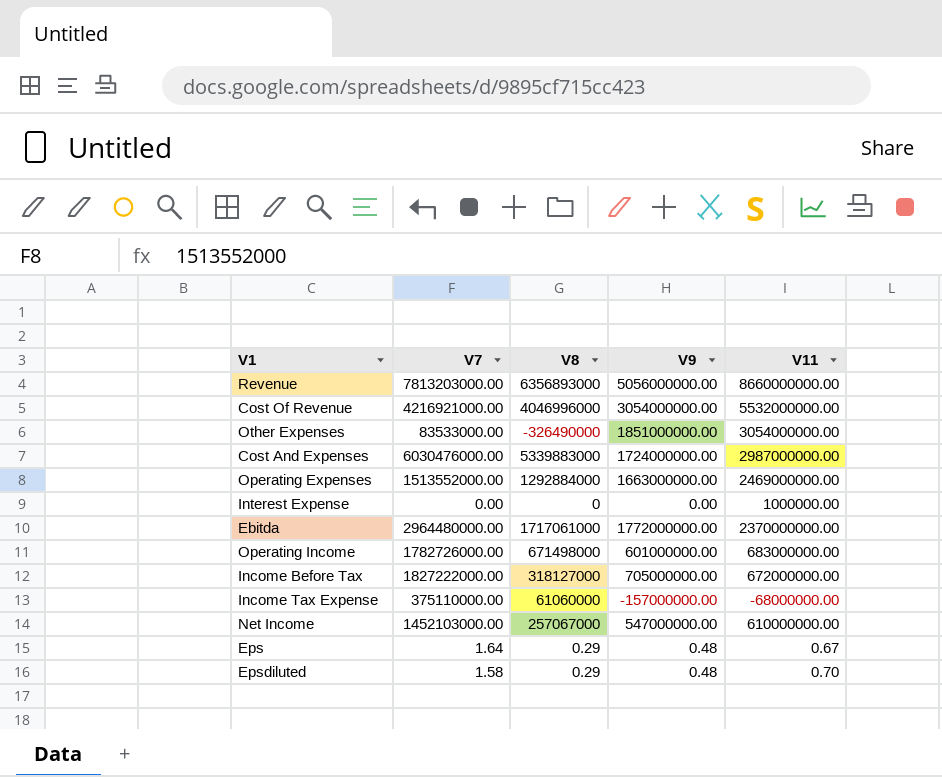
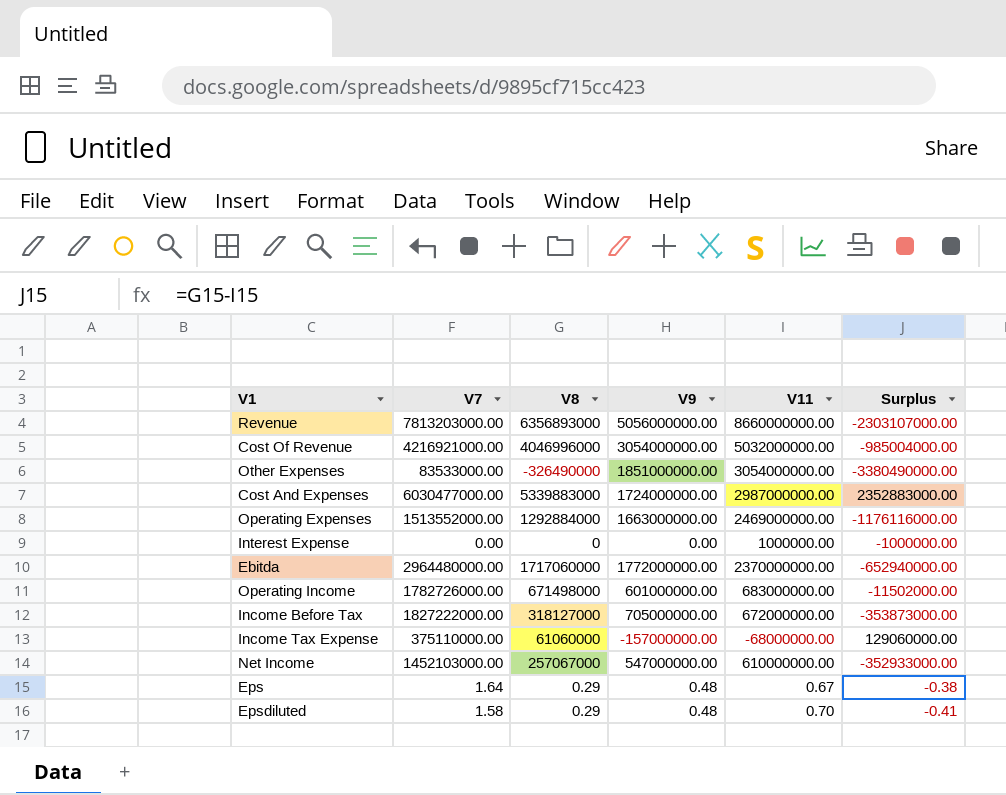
column Surplus | formula: none -> [V8] - [V11]
Cost Of Revenue | V11: 5532000000.00 -> 5032000000.00
Cost And Expenses | V7: 6030476000.00 -> 6030477000.00
Ebitda | V8: 1717061000 -> 1717060000

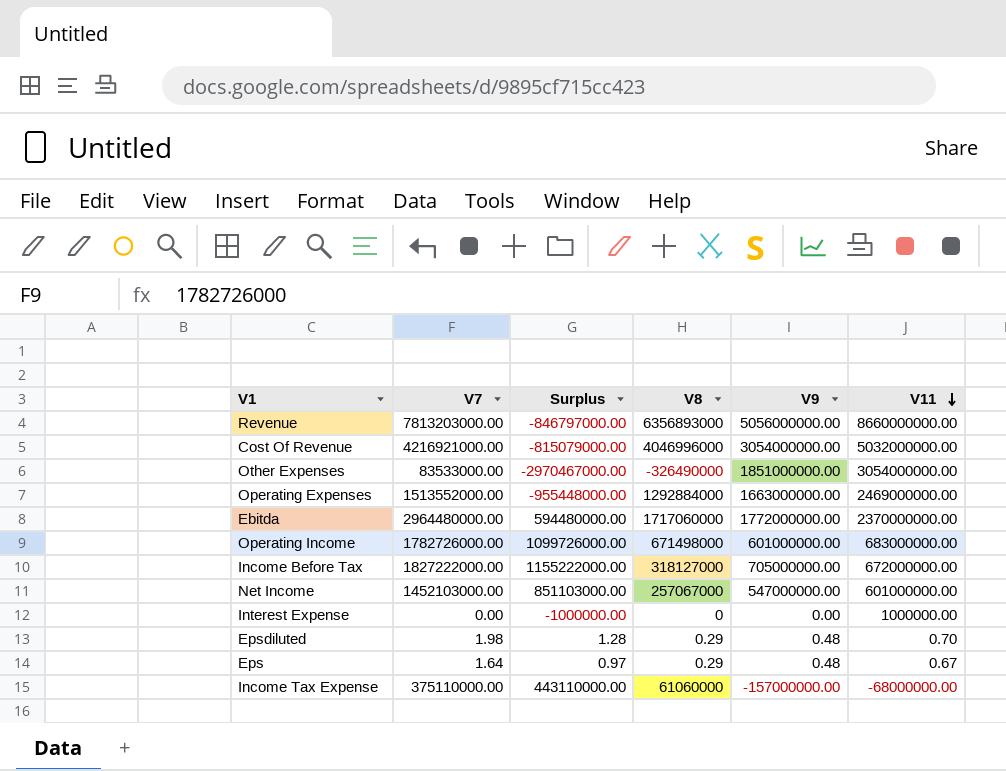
row order: none -> V11 descending
column Surplus | formula: [V8] - [V11] -> [V7] - [V11]
column Surplus | position: 6 -> 3
row Cost And Expenses: 6030477000.00 | 5339883000 | 1724000000.00 | 2987000000.00 | 2352883000.00 -> none
Net Income | V11: 610000000.00 -> 601000000.00
Epsdiluted | V7: 1.58 -> 1.98

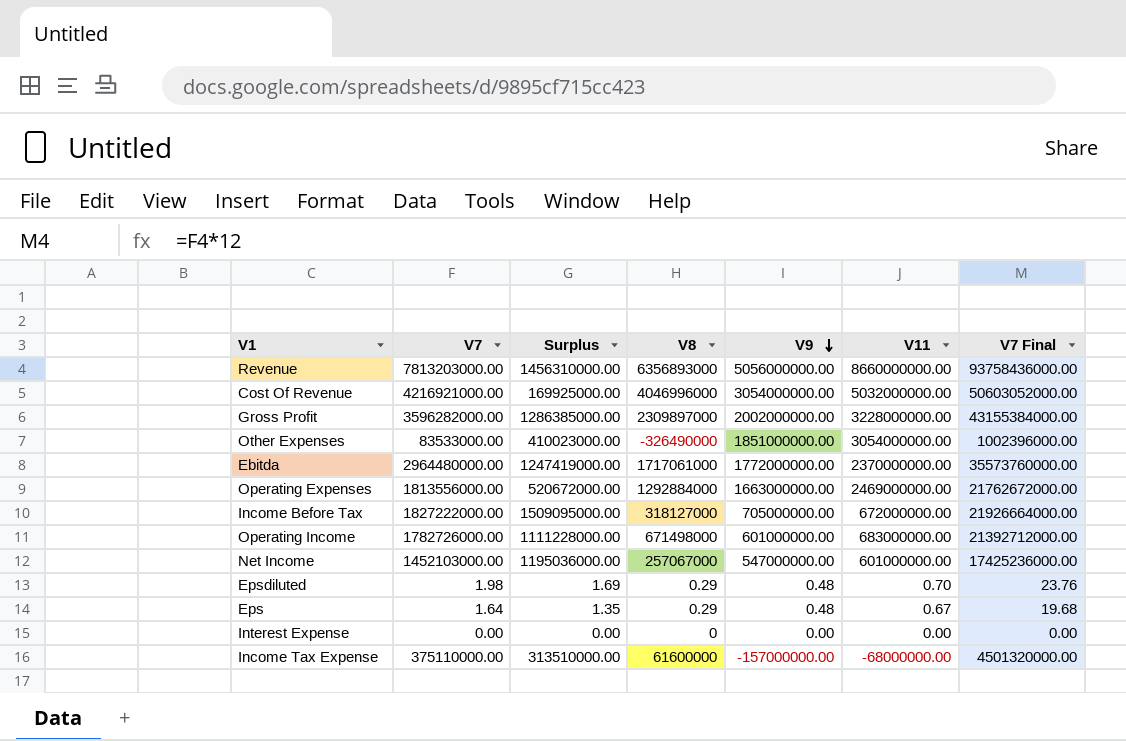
row order: V11 descending -> V9 descending
column Surplus | formula: [V7] - [V11] -> [V7] - [V8]
column V7 Final | formula: none -> [V7] * 12
row Gross Profit: none -> 3596282000.00 | 1286385000.00 | 2309897000 | 2002000000.00 | 3228000000.00 | 43155384000.00
Ebitda | V8: 1717060000 -> 1717061000
Operating Expenses | V7: 1513552000.00 -> 1813556000.00
Interest Expense | V11: 1000000.00 -> 0.00
Income Tax Expense | V8: 61060000 -> 61600000

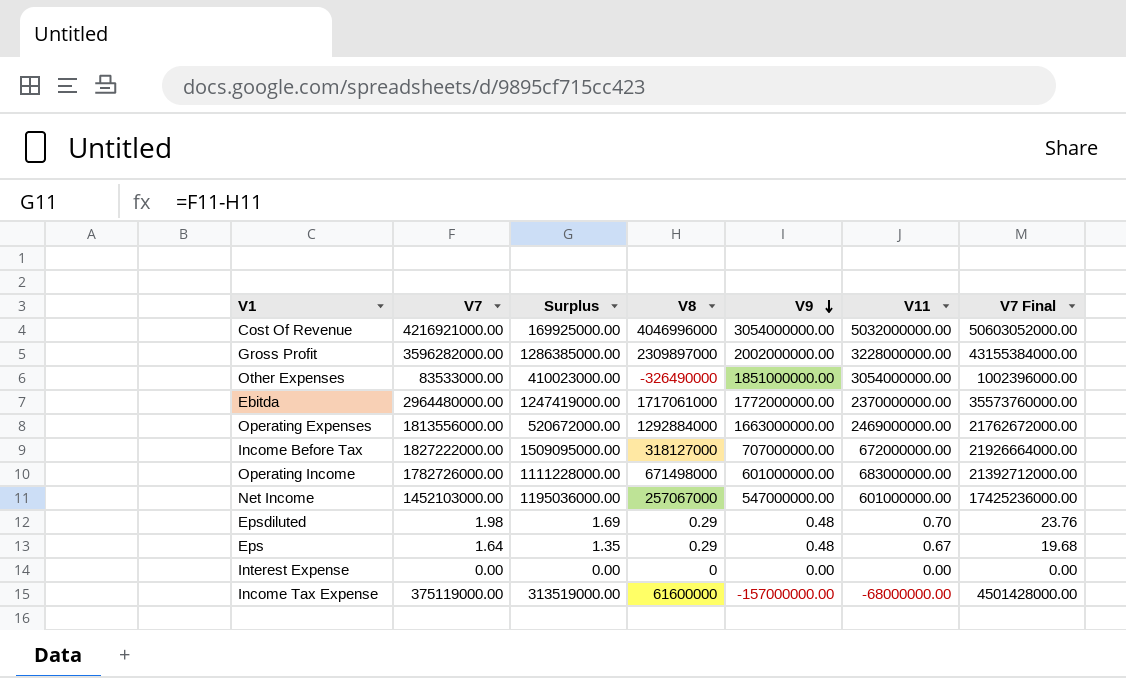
row Revenue: 7813203000.00 | 1456310000.00 | 6356893000 | 5056000000.00 | 8660000000.00 | 93758436000.00 -> none
Income Before Tax | V9: 705000000.00 -> 707000000.00
Income Tax Expense | V7: 375110000.00 -> 375119000.00
Income Tax Expense | Surplus: 313510000.00 -> 313519000.00
Income Tax Expense | V7 Final: 4501320000.00 -> 4501428000.00

